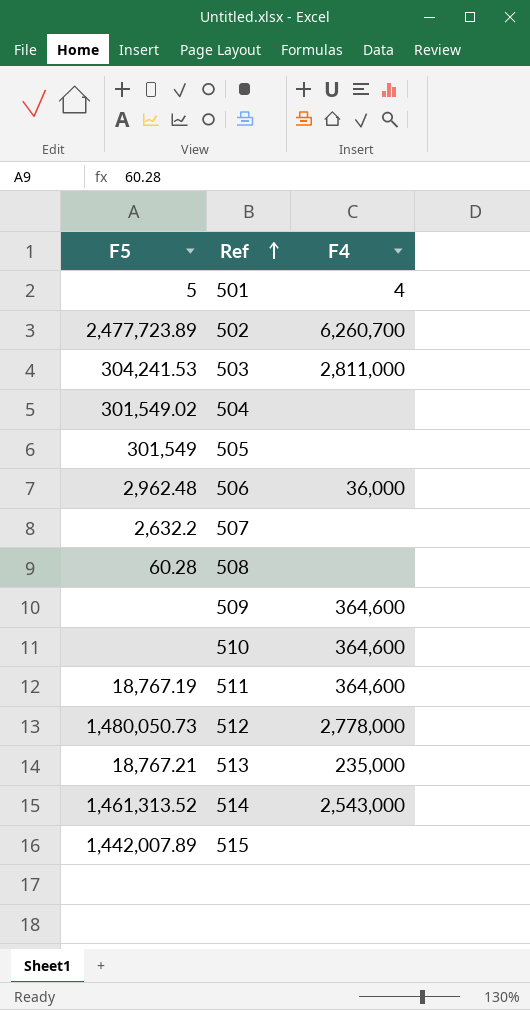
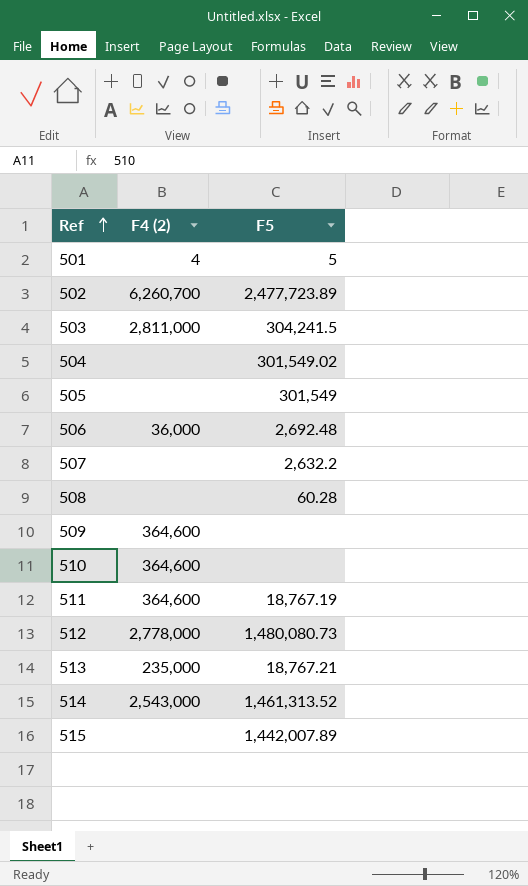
column name: F4 -> F4 (2)
column F5 | position: 1 -> 3
503 | F5: 304,241.53 -> 304,241.5
506 | F5: 2,962.48 -> 2,692.48
512 | F5: 1,480,050.73 -> 1,480,080.73

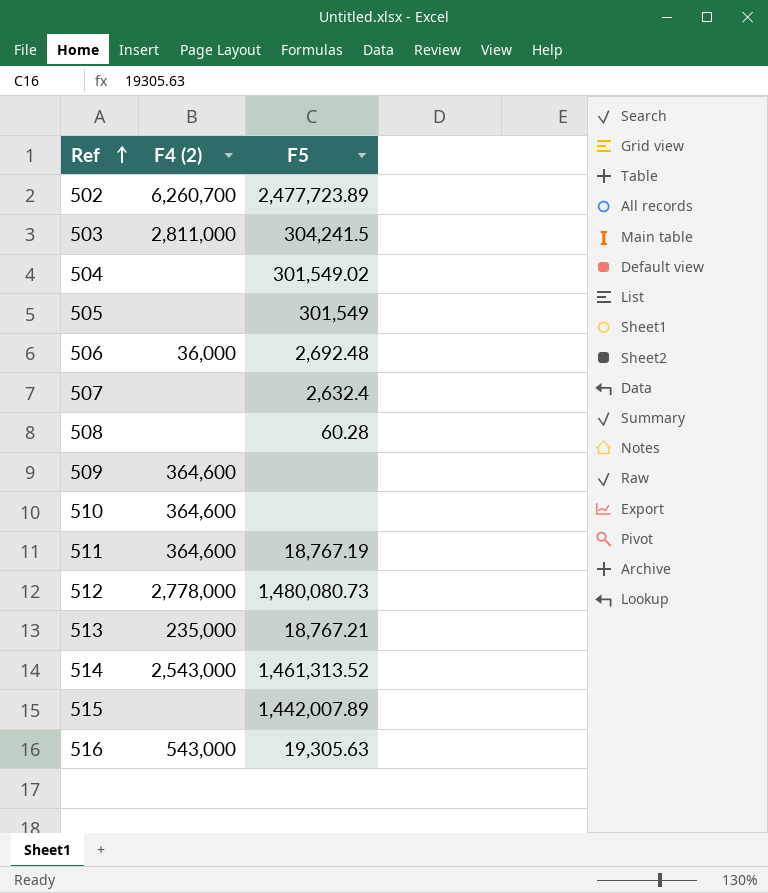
row 501: 4 | 5 -> none
507 | F5: 2,632.2 -> 2,632.4
row 516: none -> 543,000 | 19,305.63

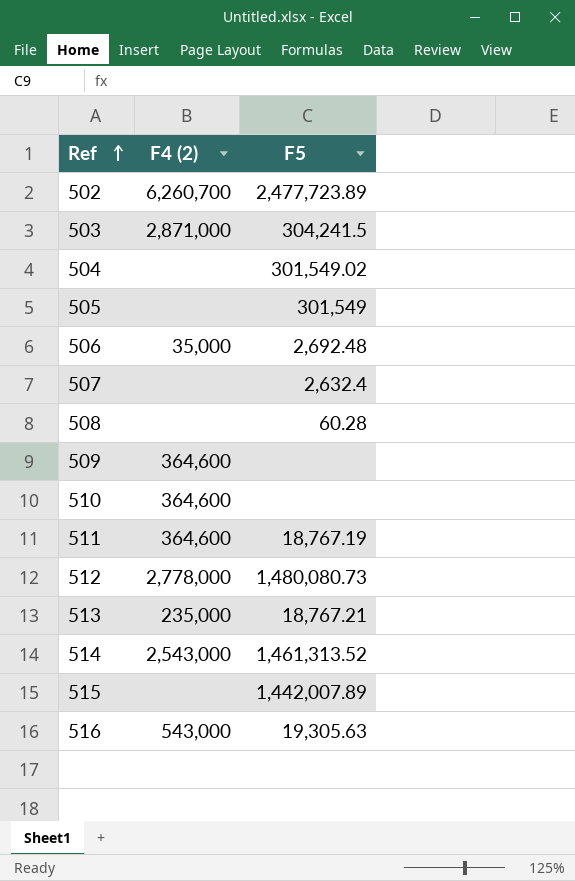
503 | F4 (2): 2,811,000 -> 2,871,000
506 | F4 (2): 36,000 -> 35,000

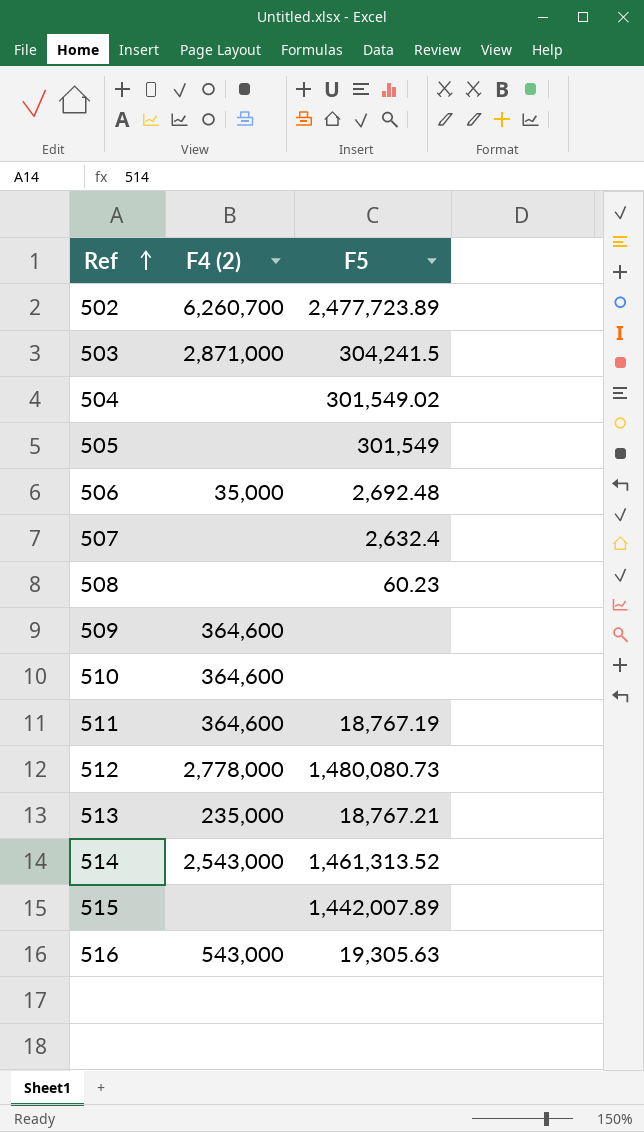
508 | F5: 60.28 -> 60.23

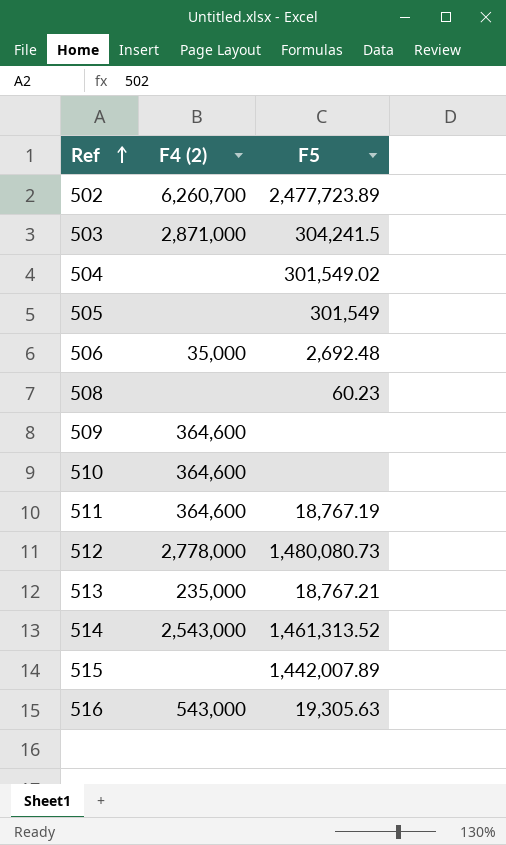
row 507: none | 2,632.4 -> none

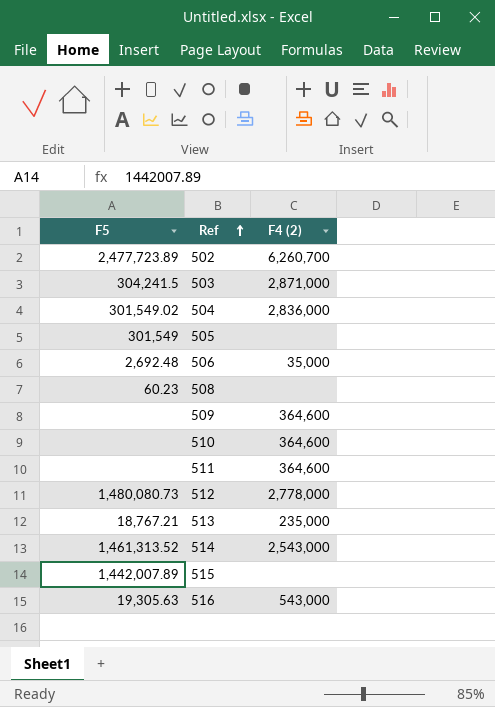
column F5 | position: 3 -> 1
504 | F4 (2): none -> 2,836,000
511 | F5: 18,767.19 -> none

